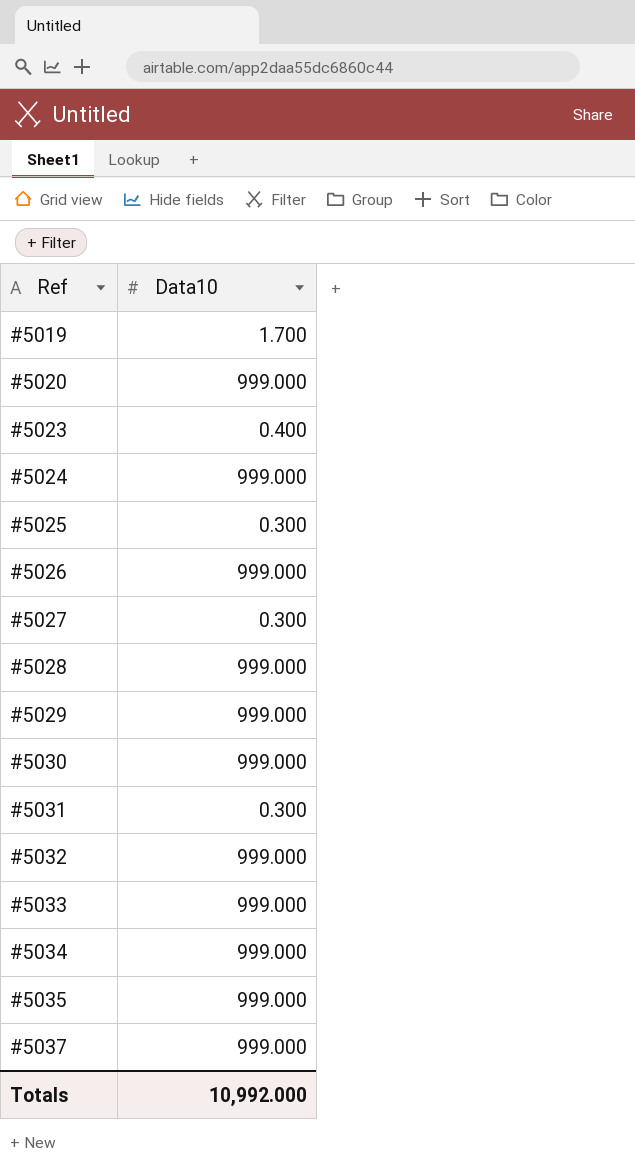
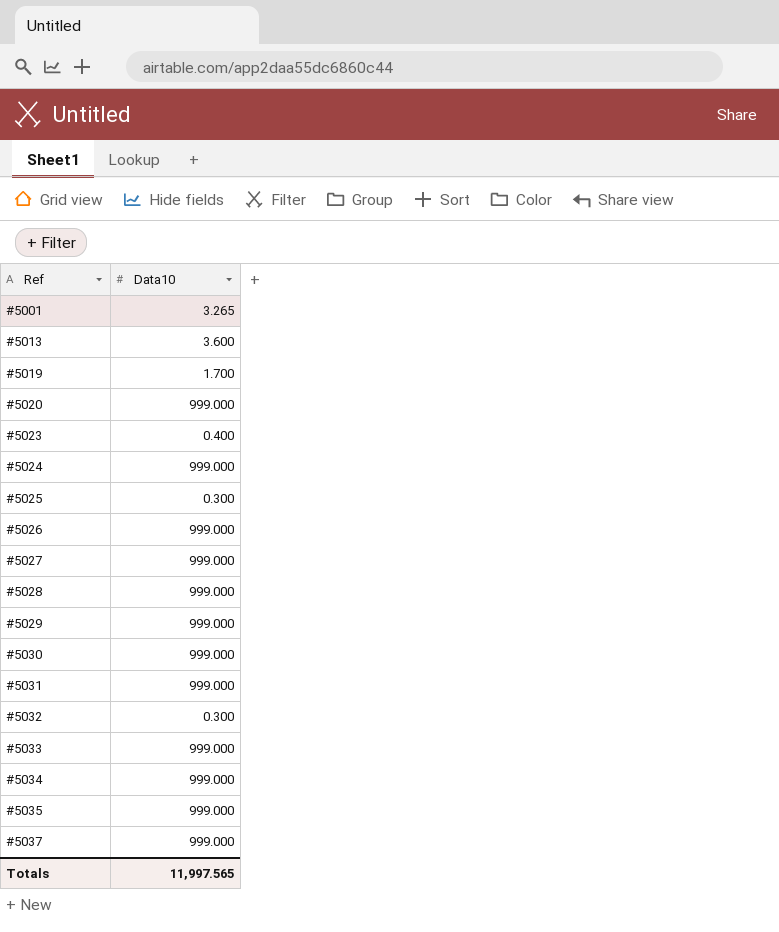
row #5001: none -> 3.265
row #5013: none -> 3.600
#5027 | Data10: 0.300 -> 999.000
#5031 | Data10: 0.300 -> 999.000
#5032 | Data10: 999.000 -> 0.300
Totals | Data10: 10,992.000 -> 11,997.565

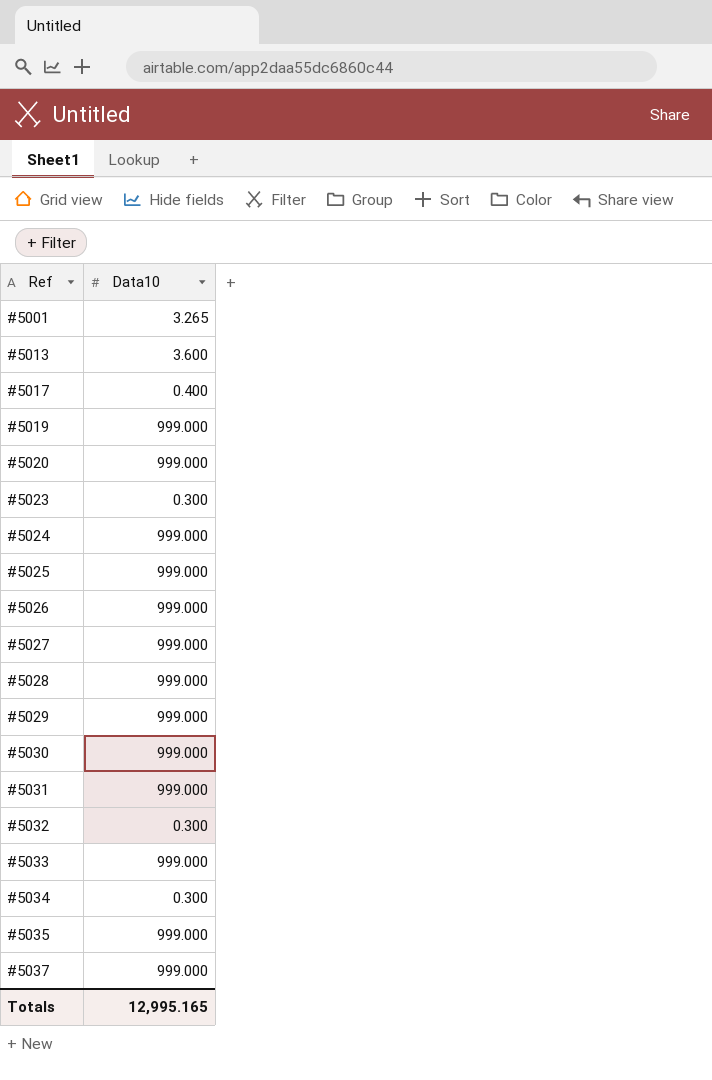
row #5017: none -> 0.400
#5019 | Data10: 1.700 -> 999.000
#5023 | Data10: 0.400 -> 0.300
#5025 | Data10: 0.300 -> 999.000
#5034 | Data10: 999.000 -> 0.300
Totals | Data10: 11,997.565 -> 12,995.165

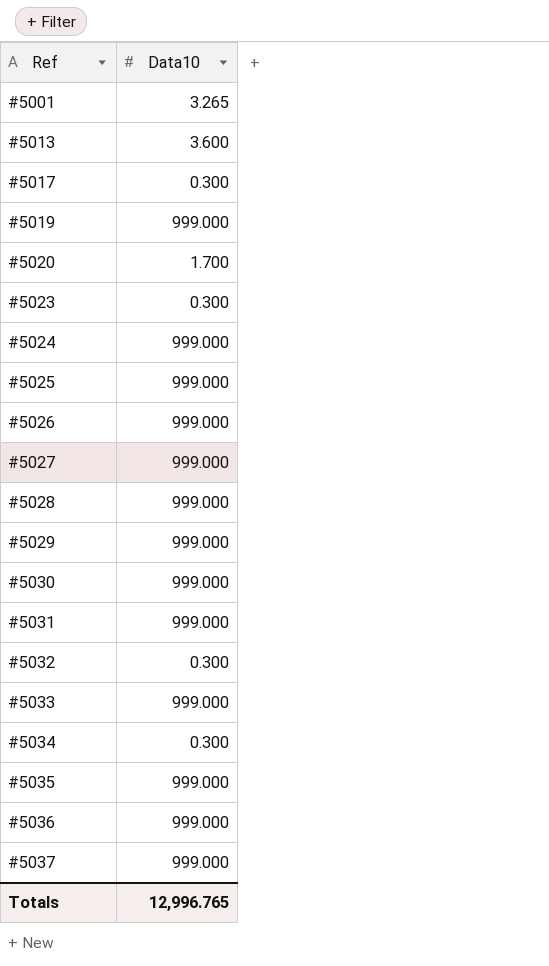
#5017 | Data10: 0.400 -> 0.300
#5020 | Data10: 999.000 -> 1.700
row #5036: none -> 999.000
Totals | Data10: 12,995.165 -> 12,996.765

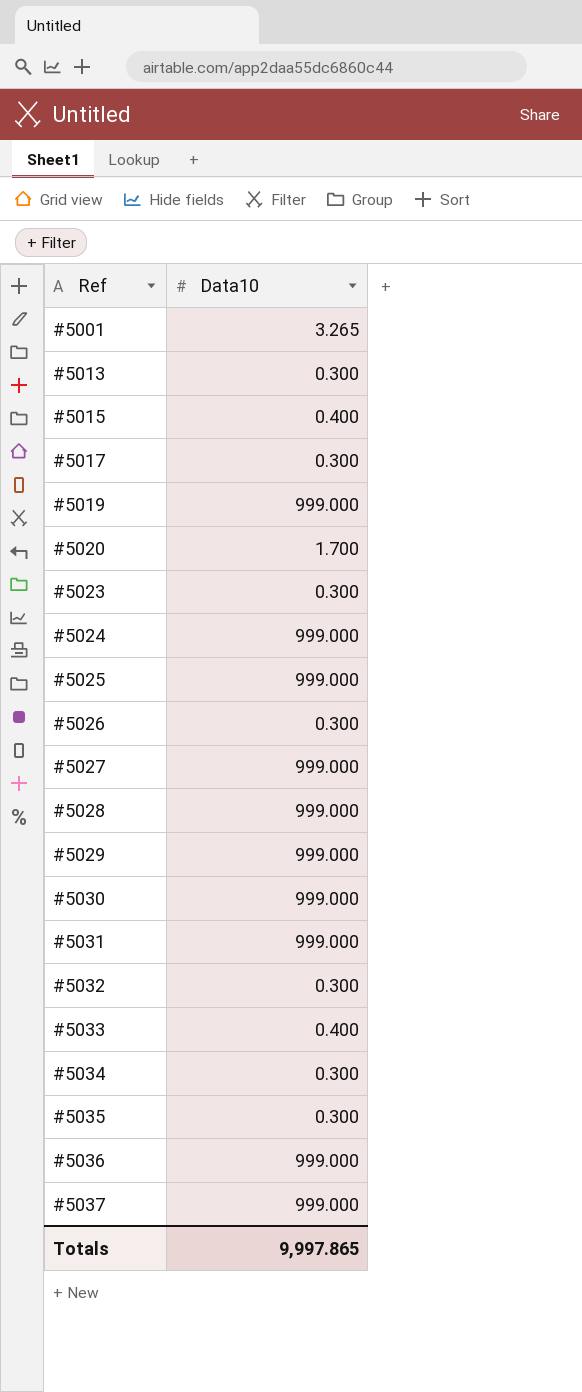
#5013 | Data10: 3.600 -> 0.300
row #5015: none -> 0.400
#5026 | Data10: 999.000 -> 0.300
#5033 | Data10: 999.000 -> 0.400
#5035 | Data10: 999.000 -> 0.300
Totals | Data10: 12,996.765 -> 9,997.865

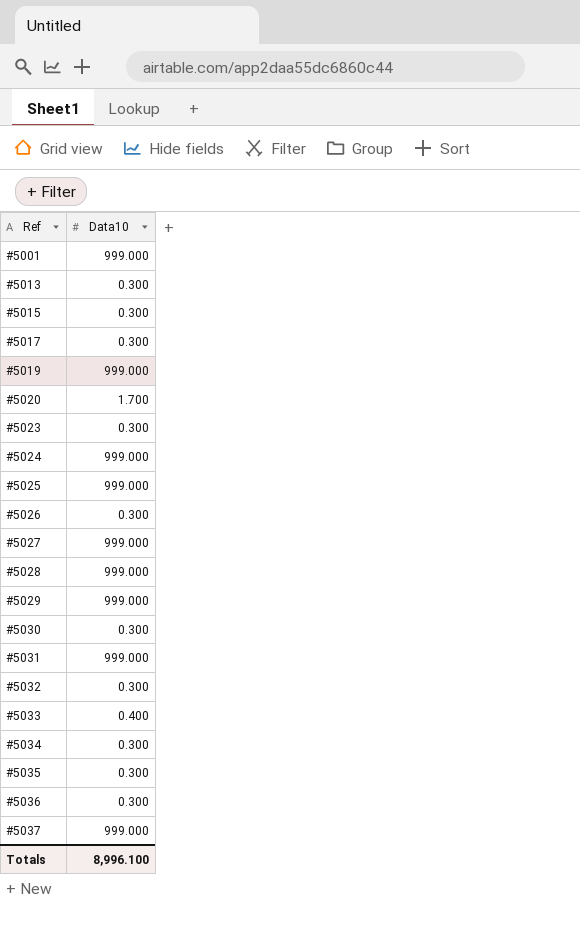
#5001 | Data10: 3.265 -> 999.000
#5015 | Data10: 0.400 -> 0.300
#5030 | Data10: 999.000 -> 0.300
#5036 | Data10: 999.000 -> 0.300
Totals | Data10: 9,997.865 -> 8,996.100

